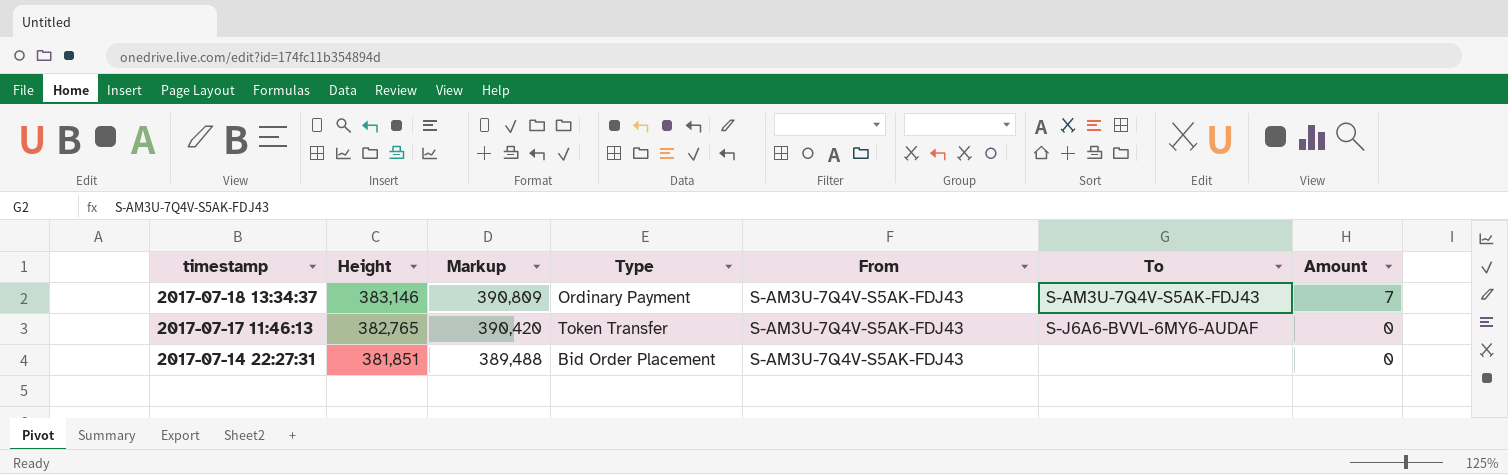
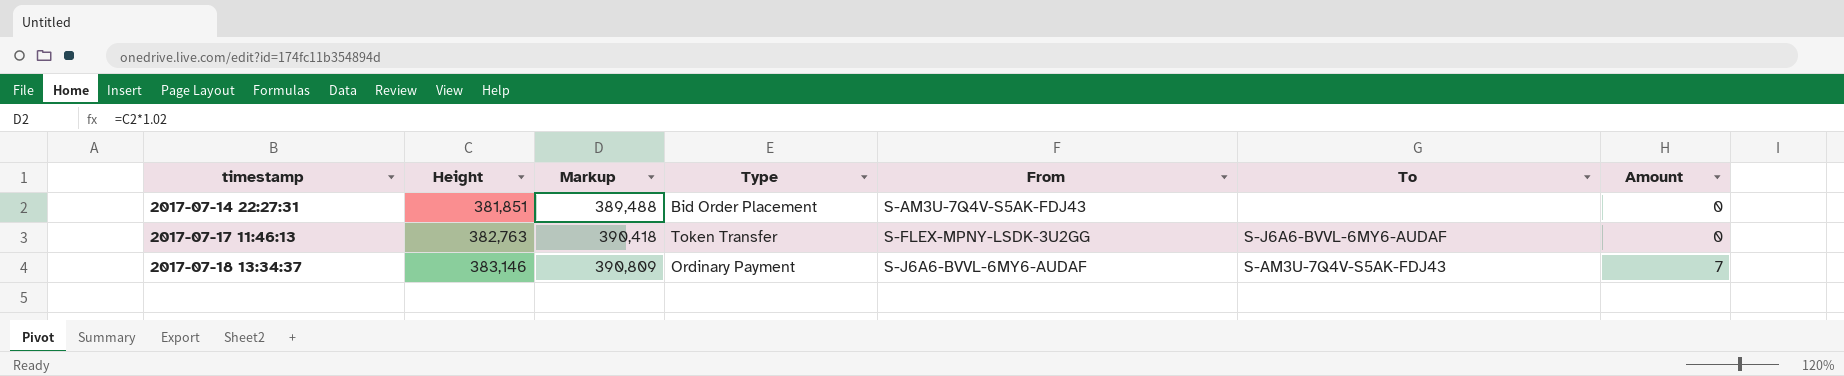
row order: timestamp descending -> timestamp ascending
2017-07-17 11:46:13 | Height: 382,765 -> 382,763
2017-07-17 11:46:13 | Markup: 390,420 -> 390,418
2017-07-17 11:46:13 | From: S-AM3U-7Q4V-S5AK-FDJ43 -> S-FLEX-MPNY-LSDK-3U2GG
2017-07-18 13:34:37 | From: S-AM3U-7Q4V-S5AK-FDJ43 -> S-J6A6-BVVL-6MY6-AUDAF

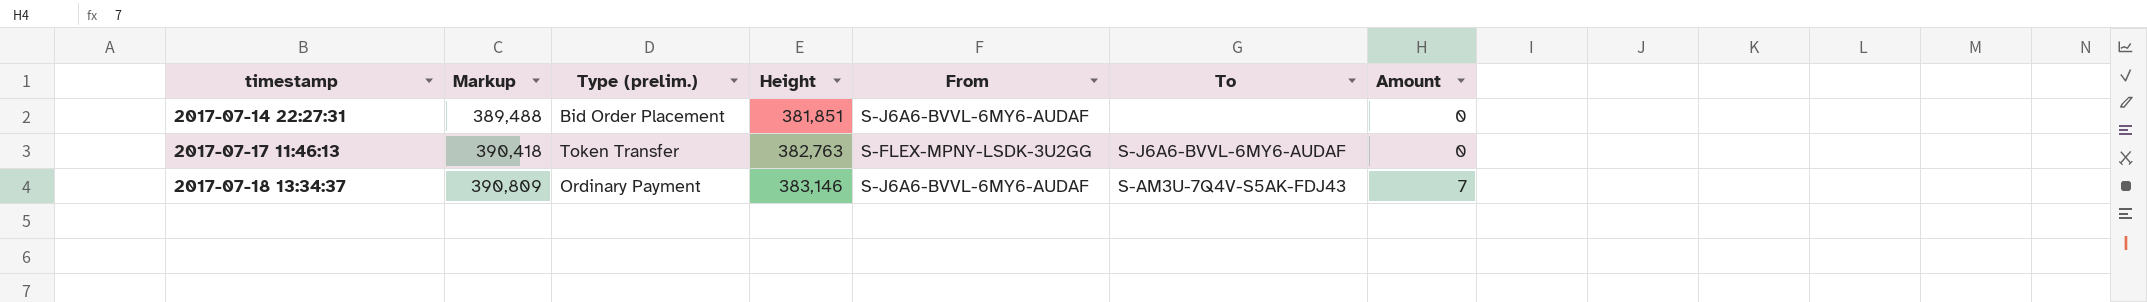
column name: Type -> Type (prelim.)
column Height | position: 2 -> 4
2017-07-14 22:27:31 | From: S-AM3U-7Q4V-S5AK-FDJ43 -> S-J6A6-BVVL-6MY6-AUDAF

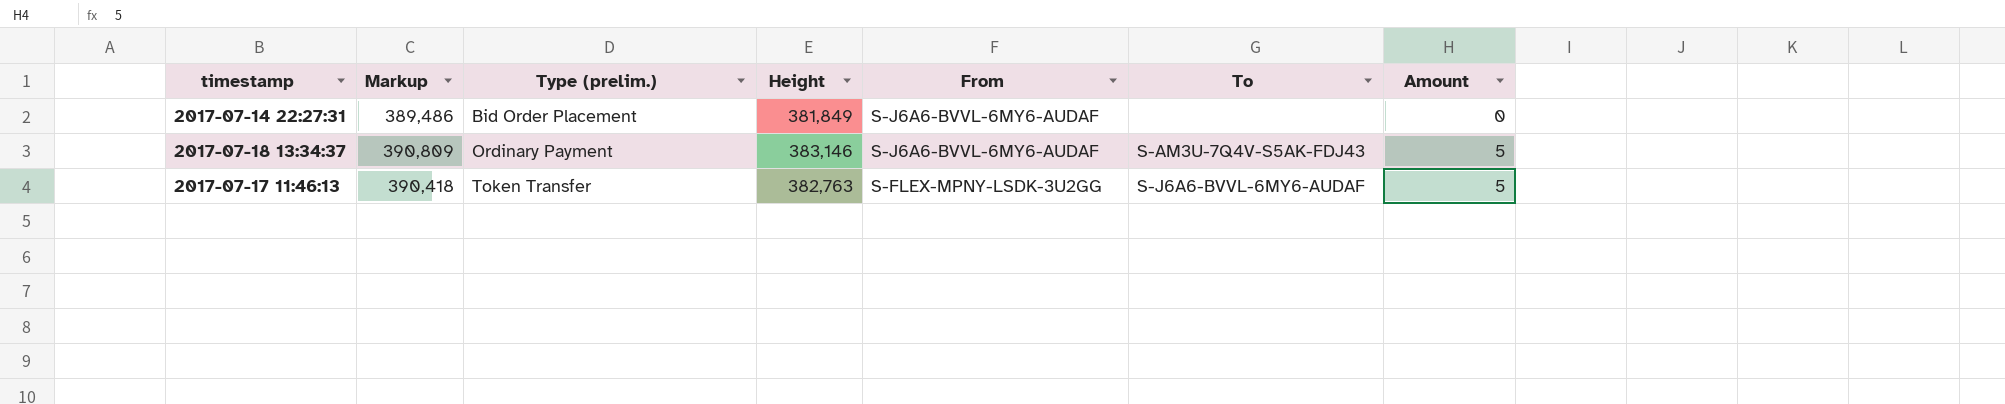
row order: timestamp ascending -> Type (prelim.) ascending
2017-07-14 22:27:31 | Markup: 389,488 -> 389,486
2017-07-14 22:27:31 | Height: 381,851 -> 381,849
2017-07-18 13:34:37 | Amount: 7 -> 5
2017-07-17 11:46:13 | Amount: 0 -> 5

